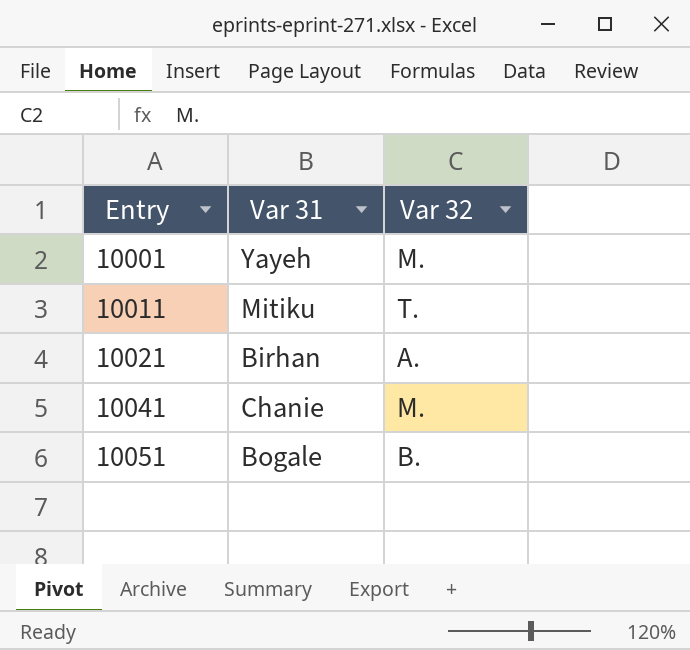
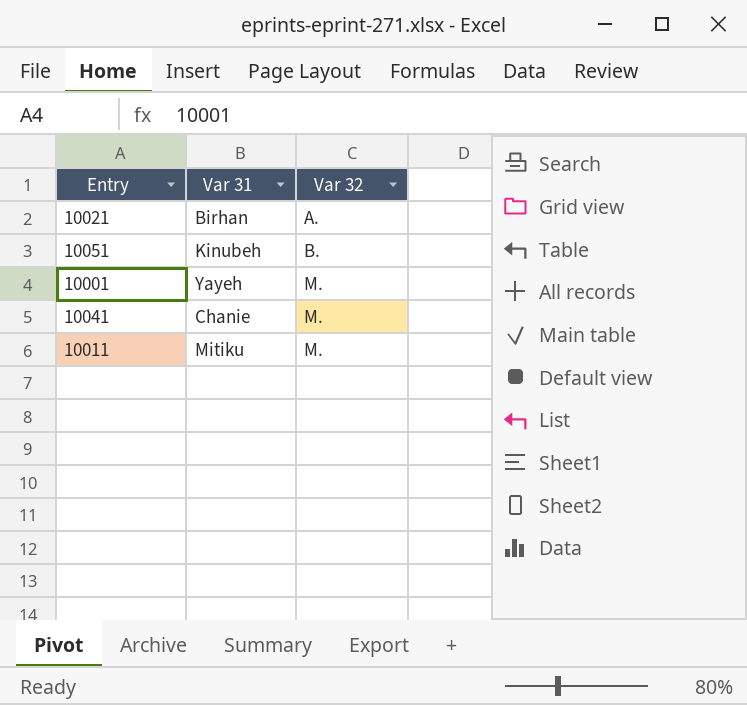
row order: Entry ascending -> Var 32 ascending
10051 | Var 31: Bogale -> Kinubeh
10011 | Var 32: T. -> M.

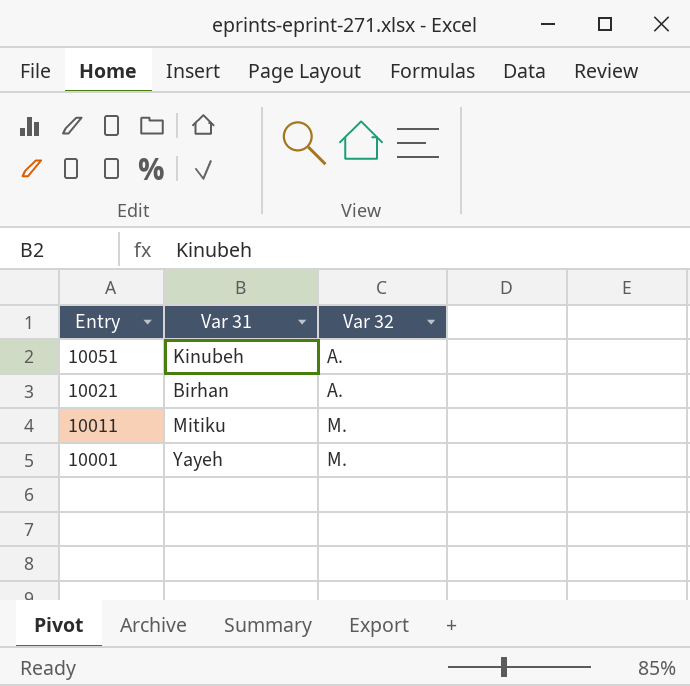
row order: Var 32 ascending -> Entry descending
row 10041: Chanie | M. -> none
10051 | Var 32: B. -> A.

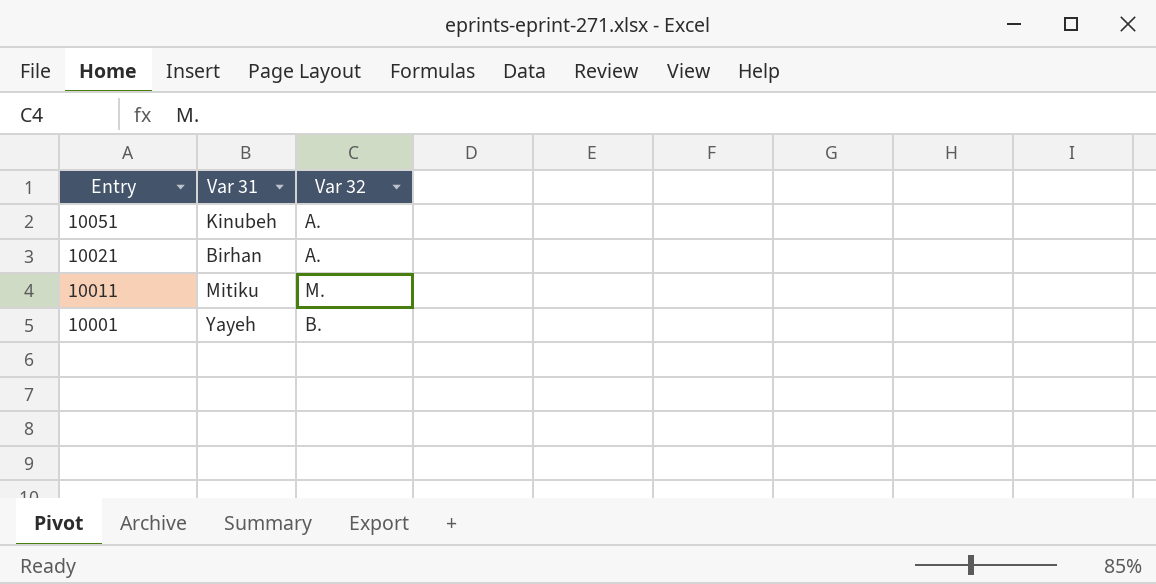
10001 | Var 32: M. -> B.

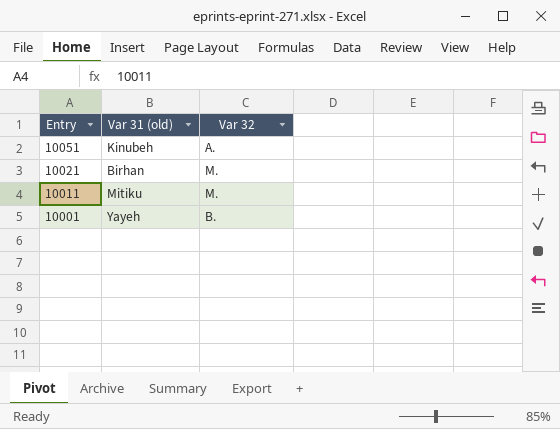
column name: Var 31 -> Var 31 (old)
10021 | Var 32: A. -> M.

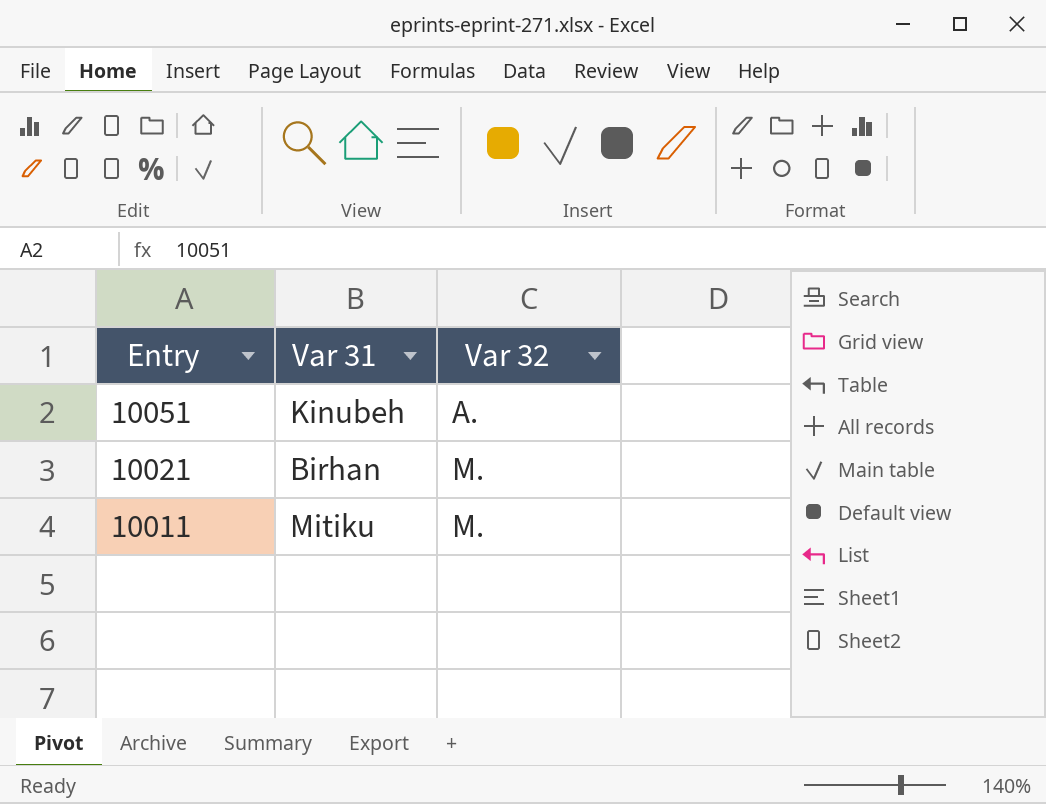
column name: Var 31 (old) -> Var 31
row 10001: Yayeh | B. -> none

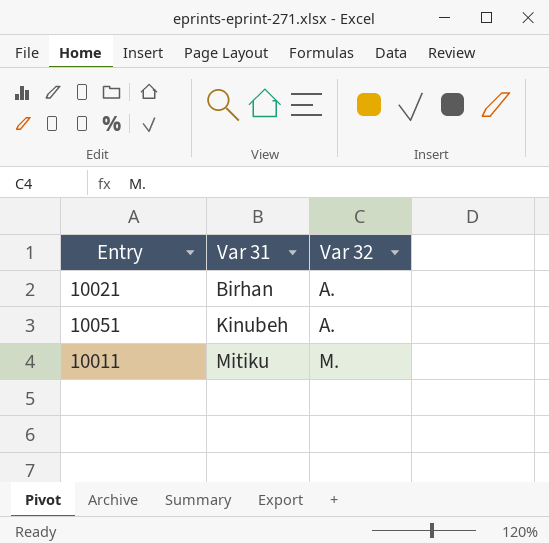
row order: Entry descending -> Var 31 ascending
10021 | Var 32: M. -> A.

